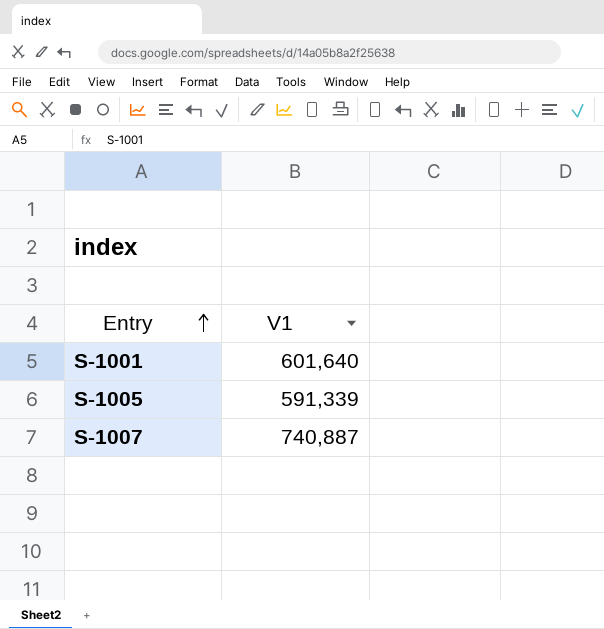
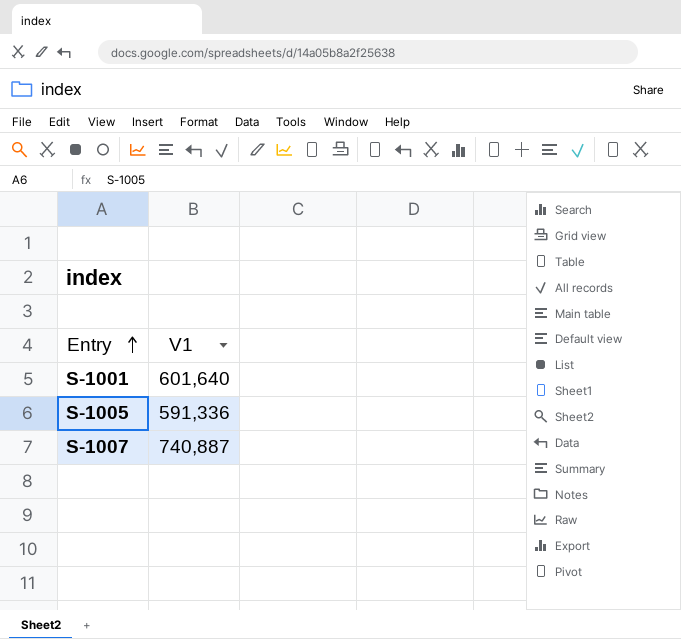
S-1005 | V1: 591,339 -> 591,336

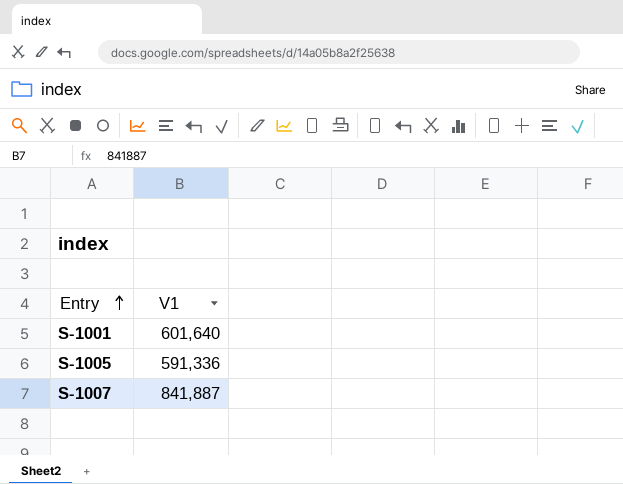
S-1007 | V1: 740,887 -> 841,887

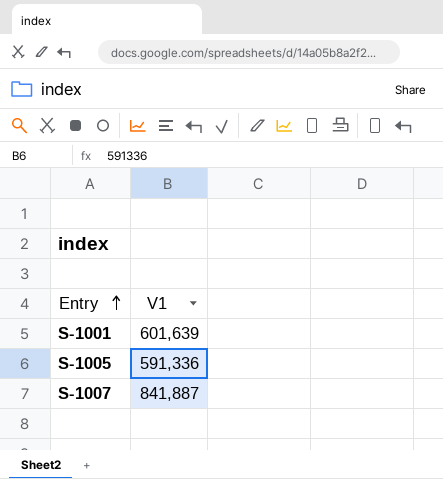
S-1001 | V1: 601,640 -> 601,639

